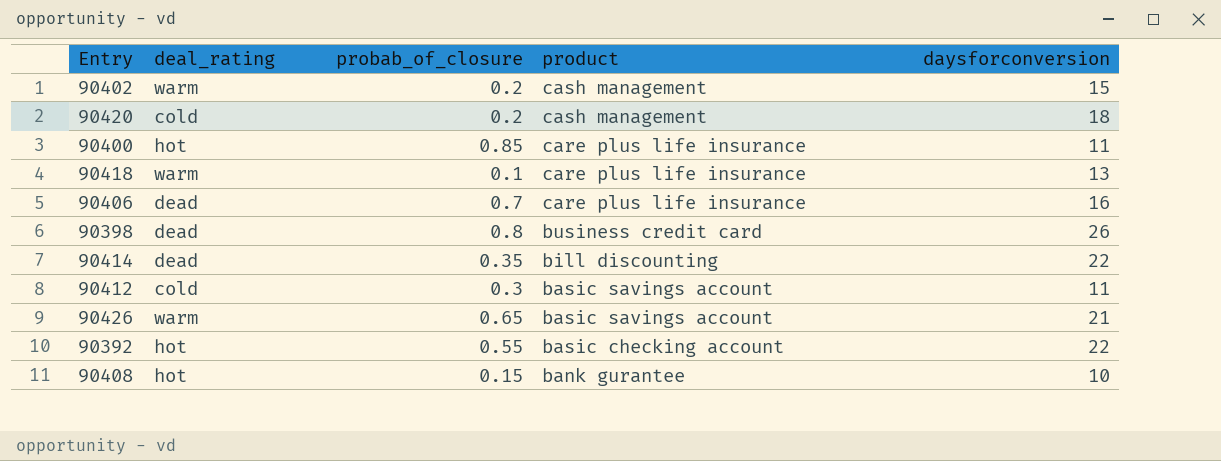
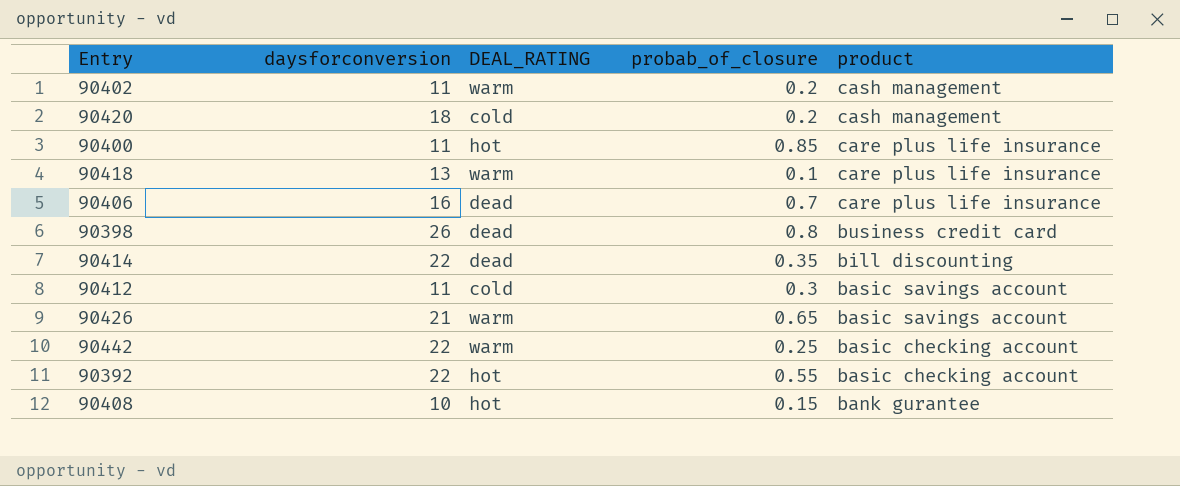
column daysforconversion | position: 5 -> 2
column name: deal_rating -> DEAL_RATING
90402 | daysforconversion: 15 -> 11
row 90442: none -> 22 | warm | 0.25 | basic checking account

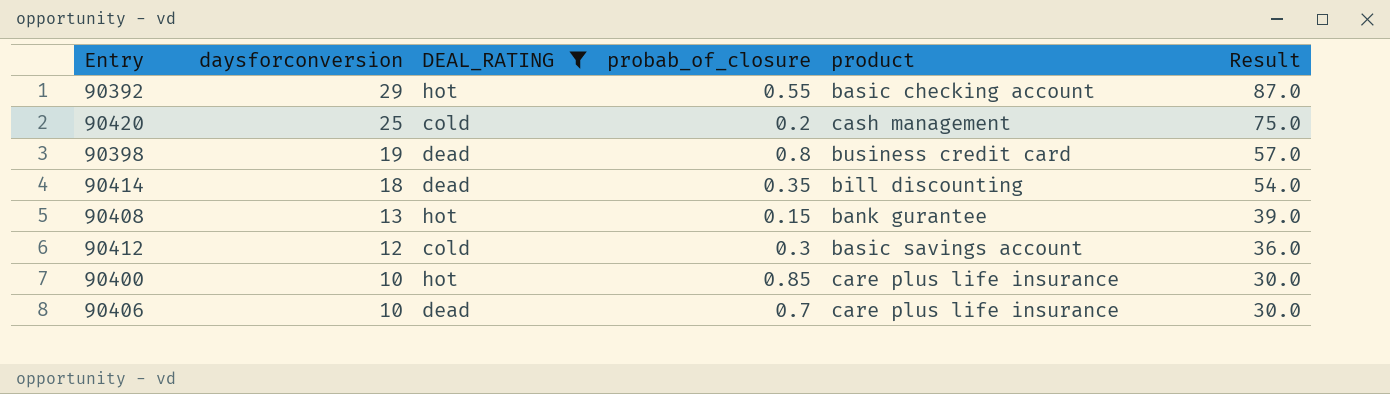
filter: none -> DEAL_RATING != warm
row order: product descending -> daysforconversion descending
column Result | formula: none -> [daysforconversion] * 3
90392 | daysforconversion: 22 -> 29
90420 | daysforconversion: 18 -> 25
90398 | daysforconversion: 26 -> 19
90414 | daysforconversion: 22 -> 18
90408 | daysforconversion: 10 -> 13
90412 | daysforconversion: 11 -> 12
90400 | daysforconversion: 11 -> 10
90406 | daysforconversion: 16 -> 10

